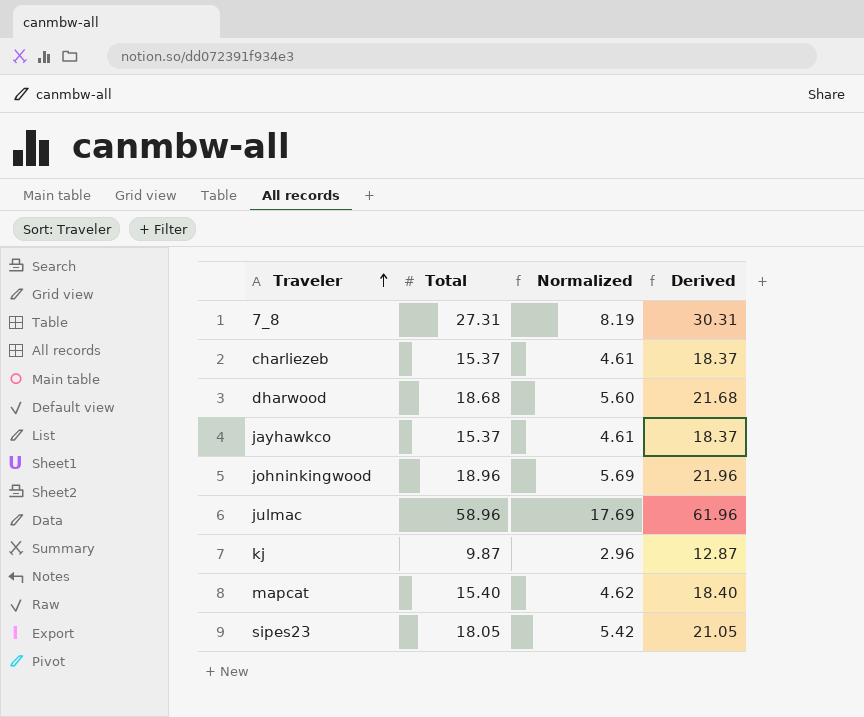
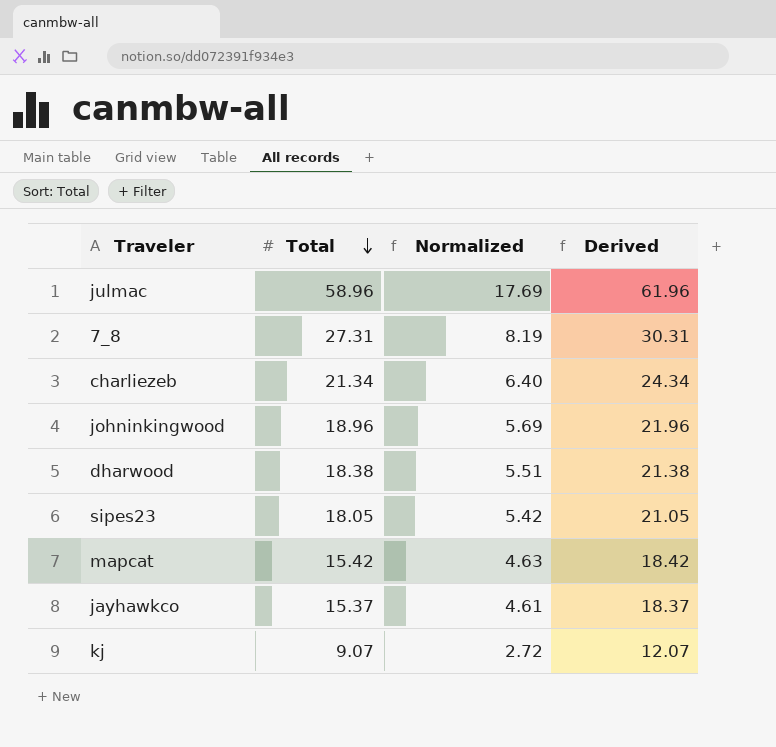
row order: Traveler ascending -> Total descending
charliezeb | Total: 15.37 -> 21.34
charliezeb | Normalized: 4.61 -> 6.40
charliezeb | Derived: 18.37 -> 24.34
dharwood | Total: 18.68 -> 18.38
dharwood | Normalized: 5.60 -> 5.51
dharwood | Derived: 21.68 -> 21.38
mapcat | Total: 15.40 -> 15.42
mapcat | Normalized: 4.62 -> 4.63
mapcat | Derived: 18.40 -> 18.42
kj | Total: 9.87 -> 9.07
kj | Normalized: 2.96 -> 2.72
kj | Derived: 12.87 -> 12.07

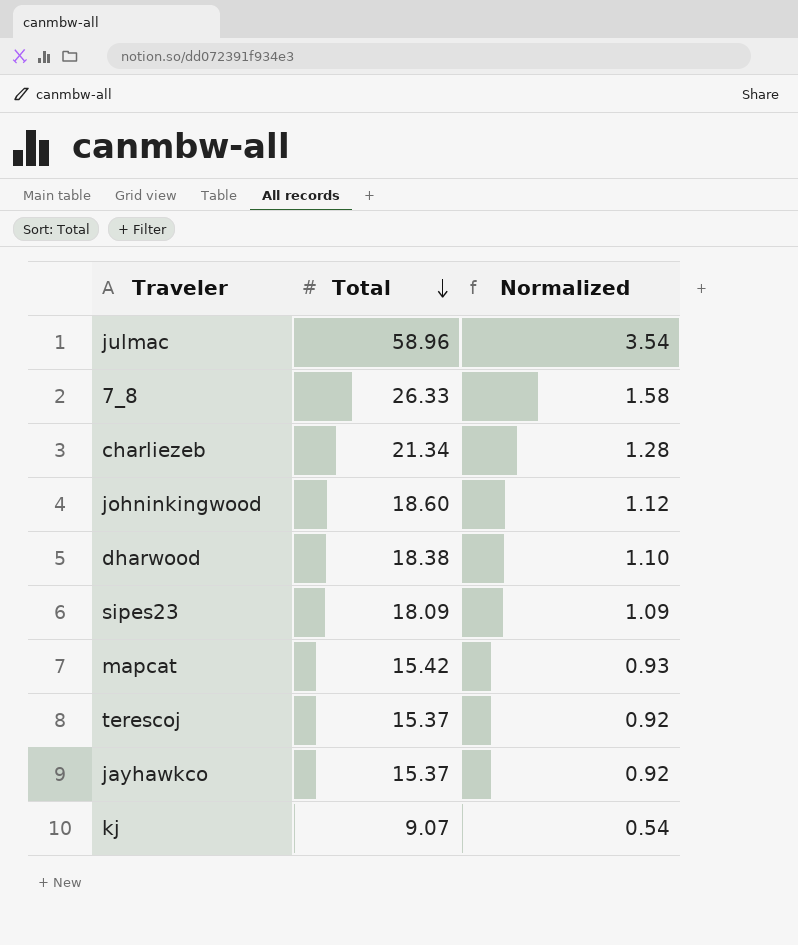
column Derived | formula: [Total] + 3 -> none
column Normalized | formula: [Total] * 0.3 -> [Total] * 0.06
7_8 | Total: 27.31 -> 26.33
johninkingwood | Total: 18.96 -> 18.60
sipes23 | Total: 18.05 -> 18.09
row terescoj: none -> 15.37 | 0.92

